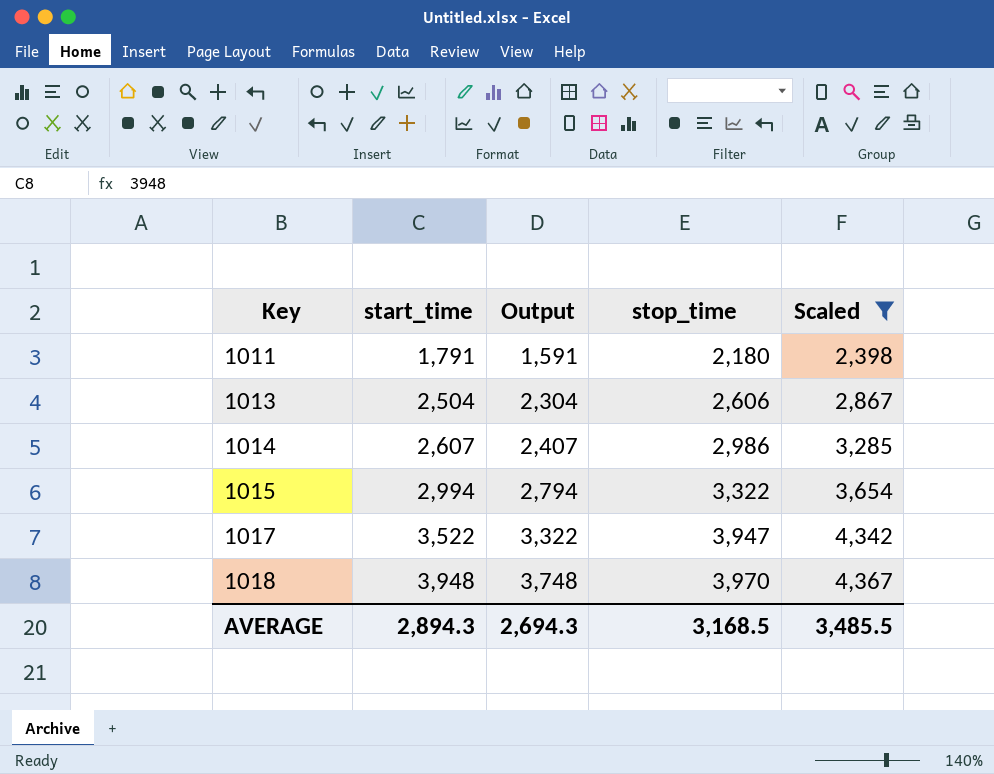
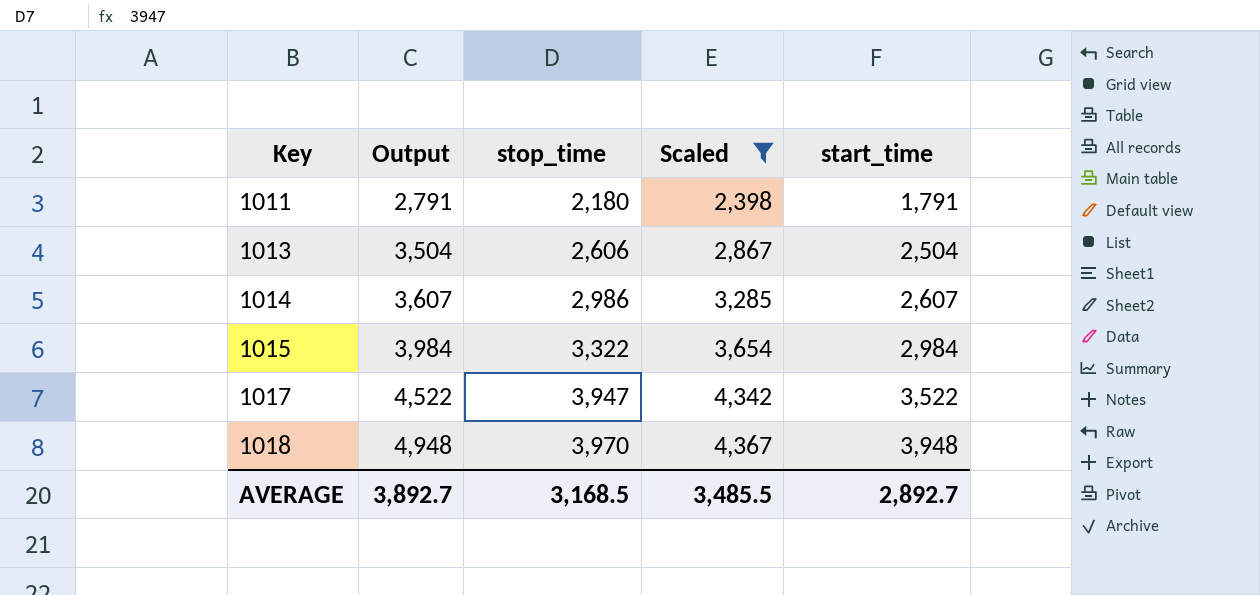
column Output | formula: [start_time] - 200 -> [start_time] + 1000
column start_time | position: 2 -> 5
1015 | start_time: 2,994 -> 2,984
AVERAGE | Output: 2,694.3 -> 3,892.7
AVERAGE | start_time: 2,894.3 -> 2,892.7

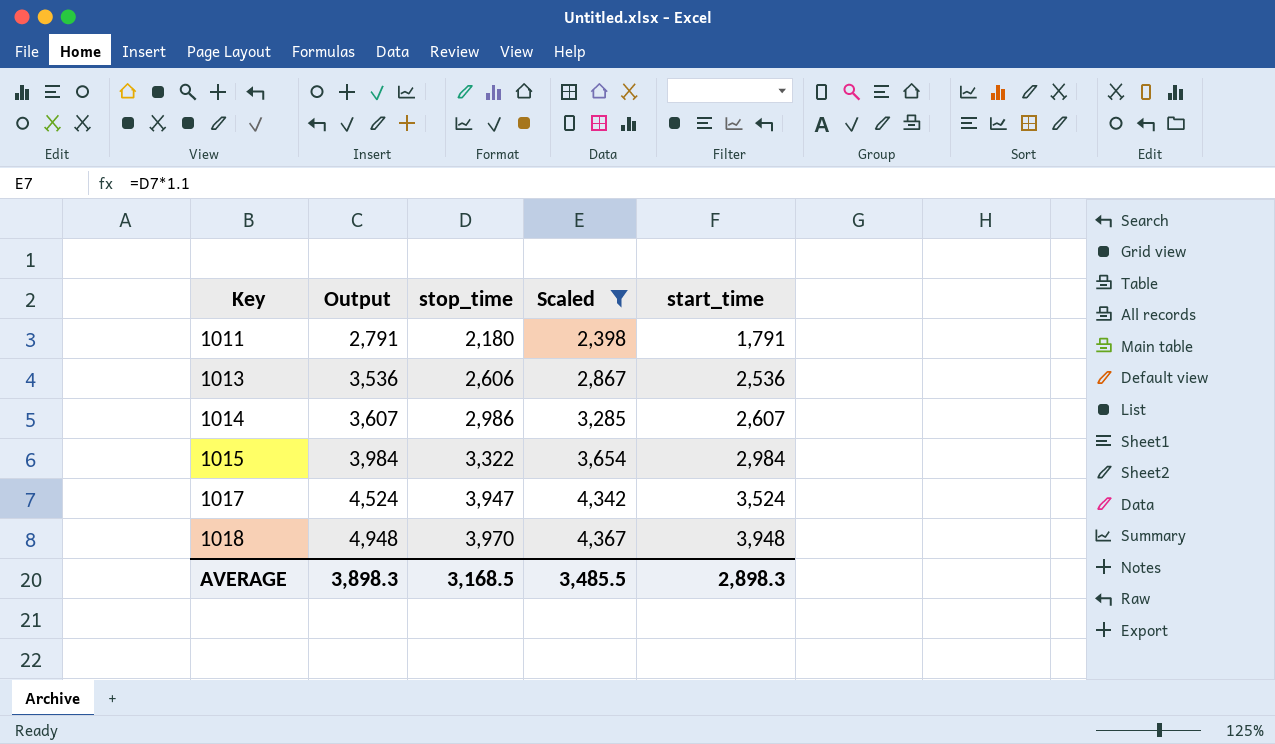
1013 | Output: 3,504 -> 3,536
1013 | start_time: 2,504 -> 2,536
1017 | Output: 4,522 -> 4,524
1017 | start_time: 3,522 -> 3,524
AVERAGE | Output: 3,892.7 -> 3,898.3
AVERAGE | start_time: 2,892.7 -> 2,898.3

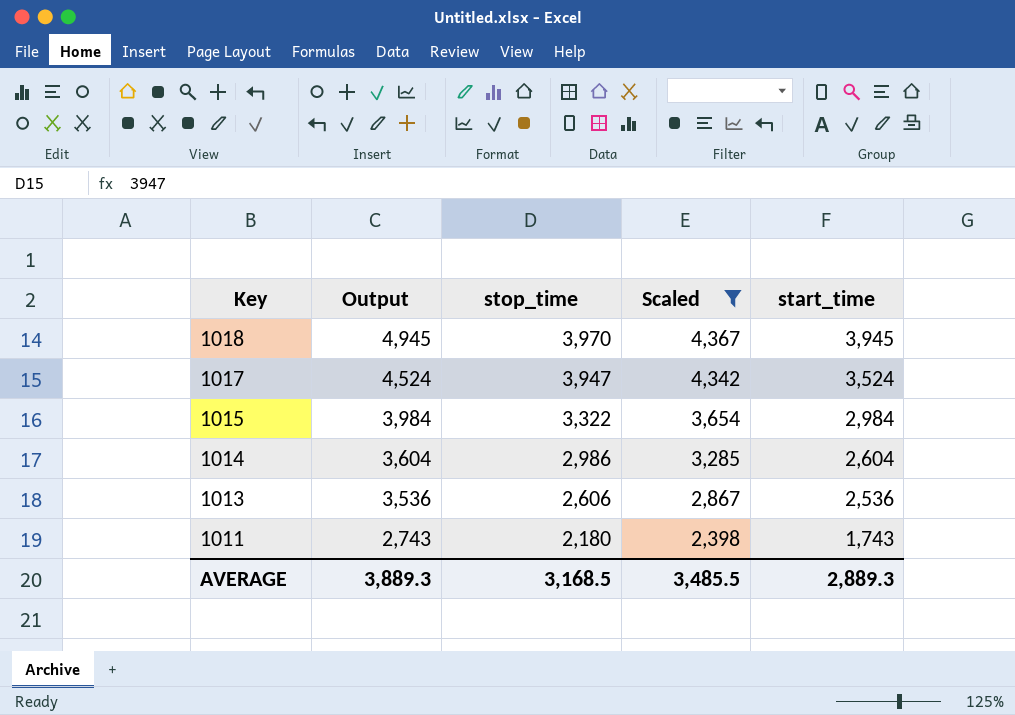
row order: Key ascending -> Key descending
1018 | Output: 4,948 -> 4,945
1018 | start_time: 3,948 -> 3,945
1014 | Output: 3,607 -> 3,604
1014 | start_time: 2,607 -> 2,604
1011 | Output: 2,791 -> 2,743
1011 | start_time: 1,791 -> 1,743
AVERAGE | Output: 3,898.3 -> 3,889.3
AVERAGE | start_time: 2,898.3 -> 2,889.3

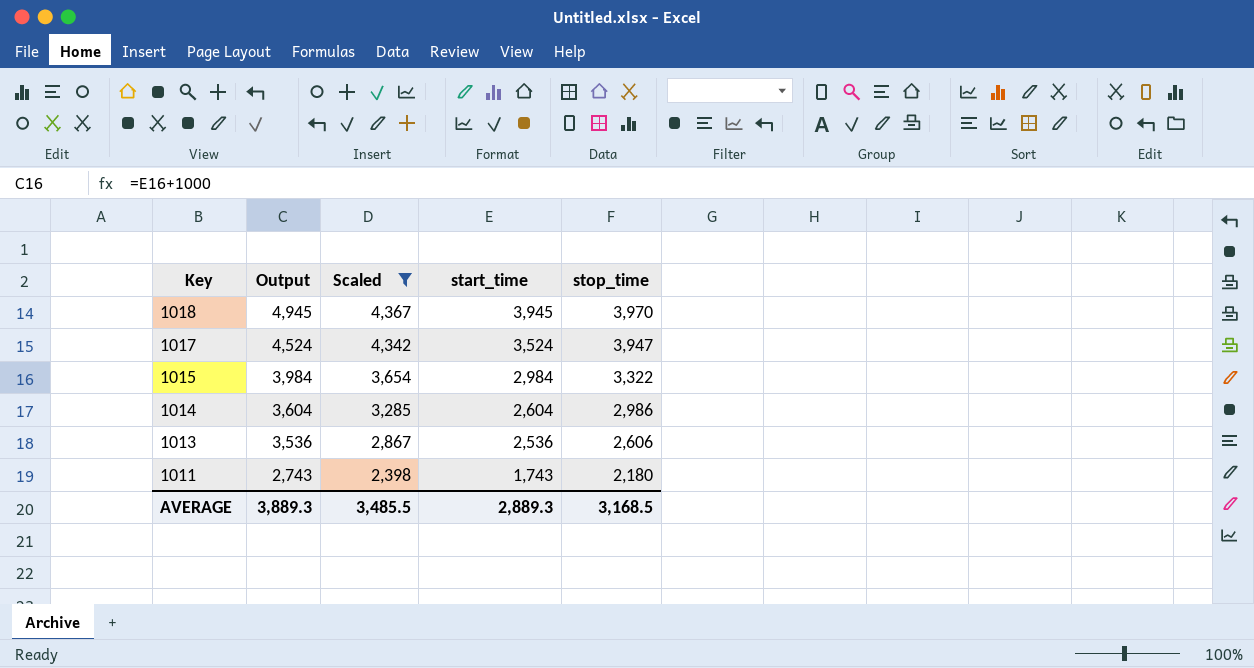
column stop_time | position: 3 -> 5

